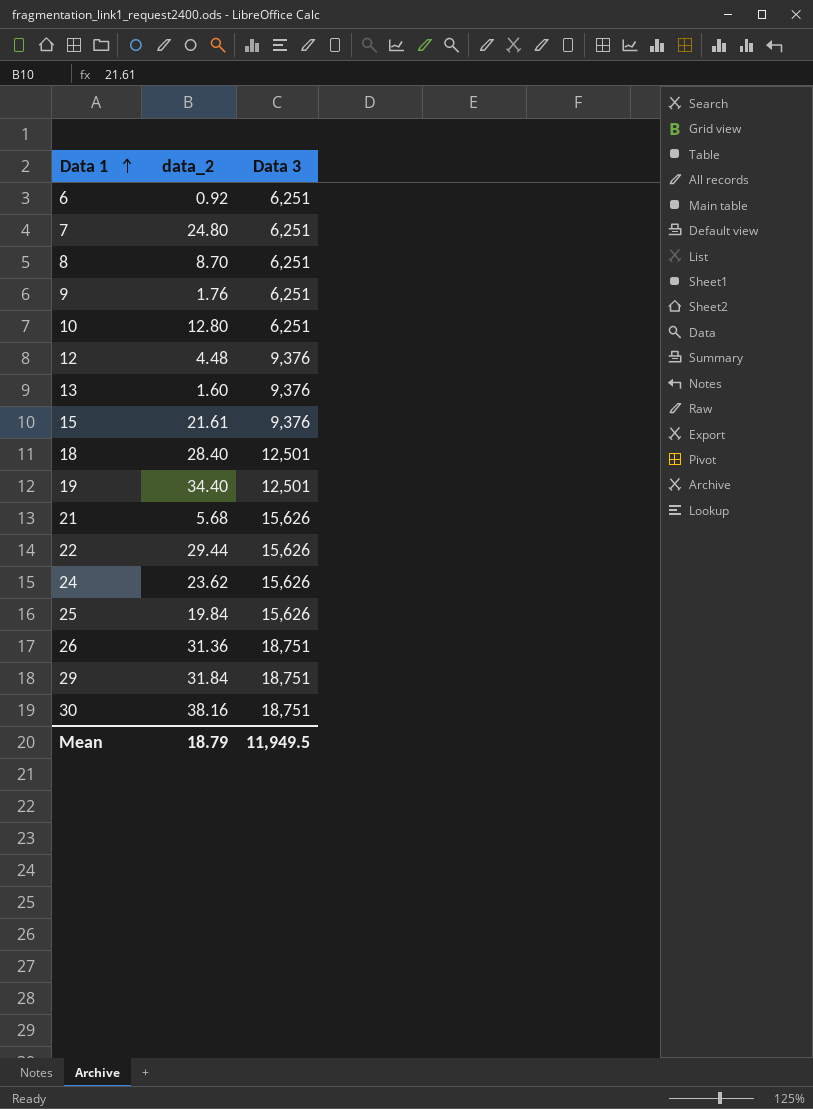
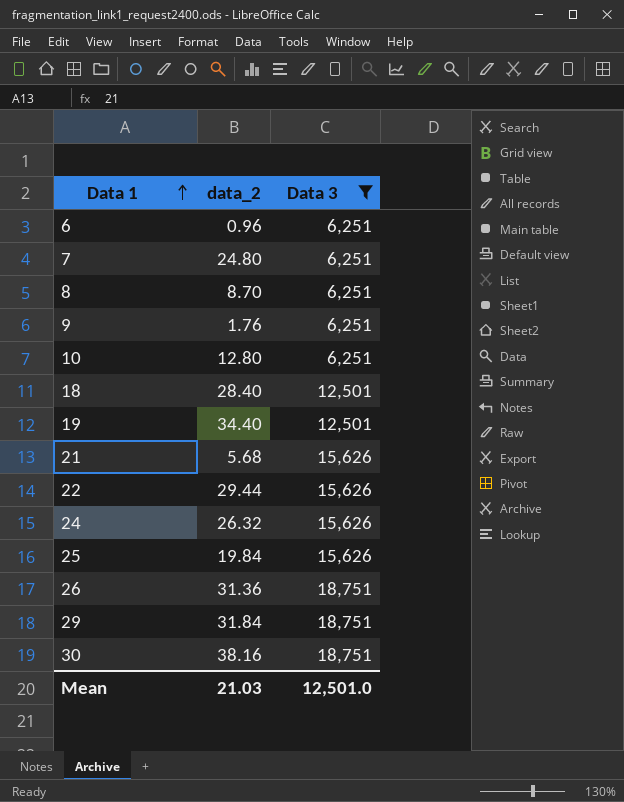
filter: none -> Data 3 != 9,376
6 | data_2: 0.92 -> 0.96
24 | data_2: 23.62 -> 26.32
Mean | data_2: 18.79 -> 21.03
Mean | Data 3: 11,949.5 -> 12,501.0

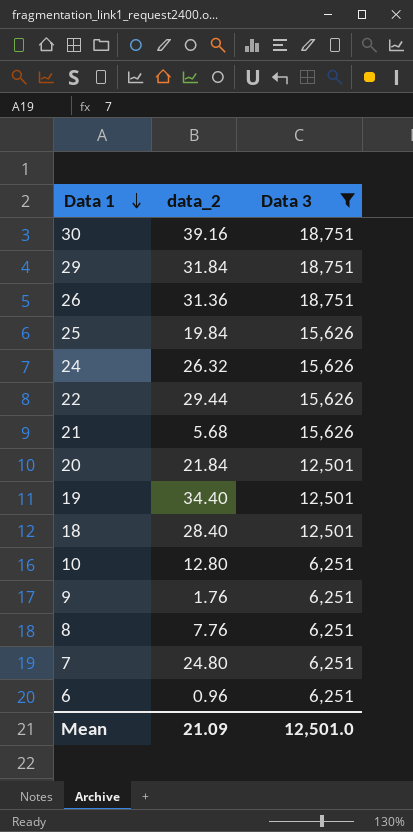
row order: Data 1 ascending -> Data 1 descending
30 | data_2: 38.16 -> 39.16
row 20: none -> 21.84 | 12,501
8 | data_2: 8.70 -> 7.76
Mean | data_2: 21.03 -> 21.09

